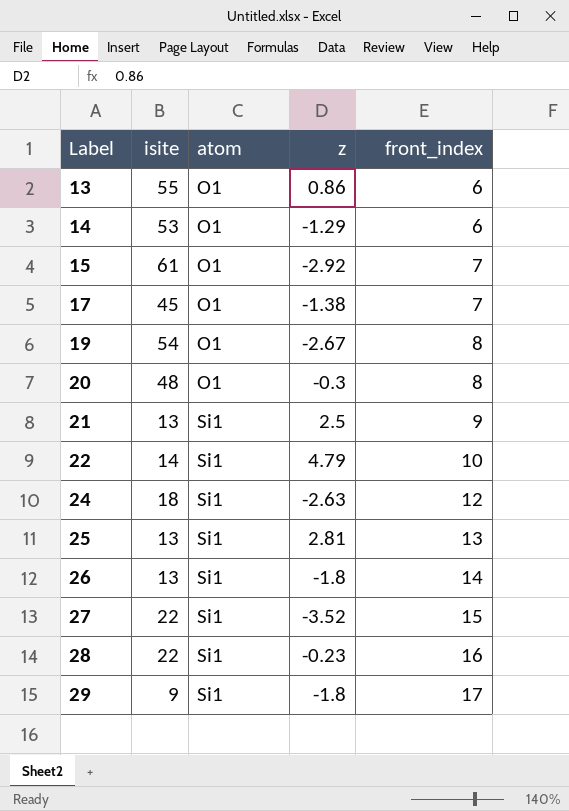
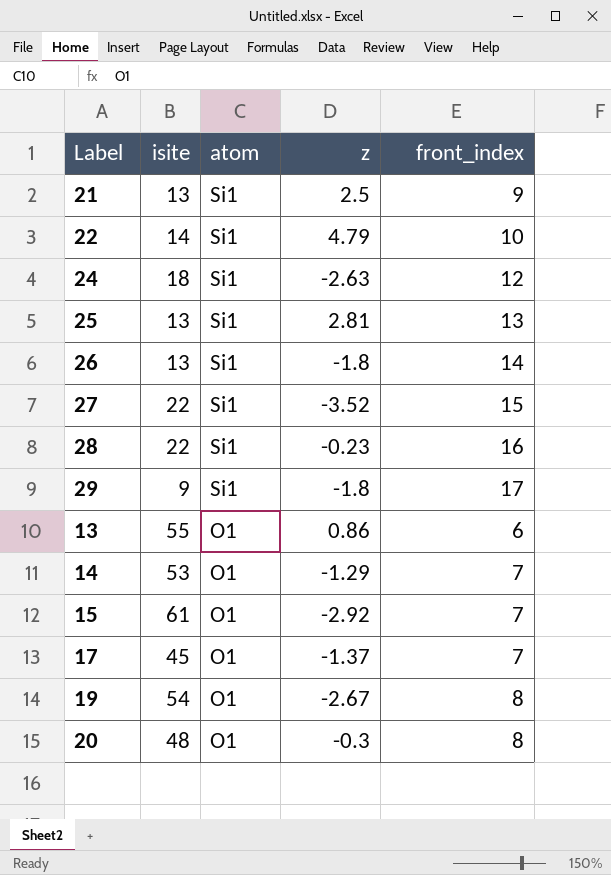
row order: Label ascending -> atom descending
14 | front_index: 6 -> 7
17 | z: -1.38 -> -1.37

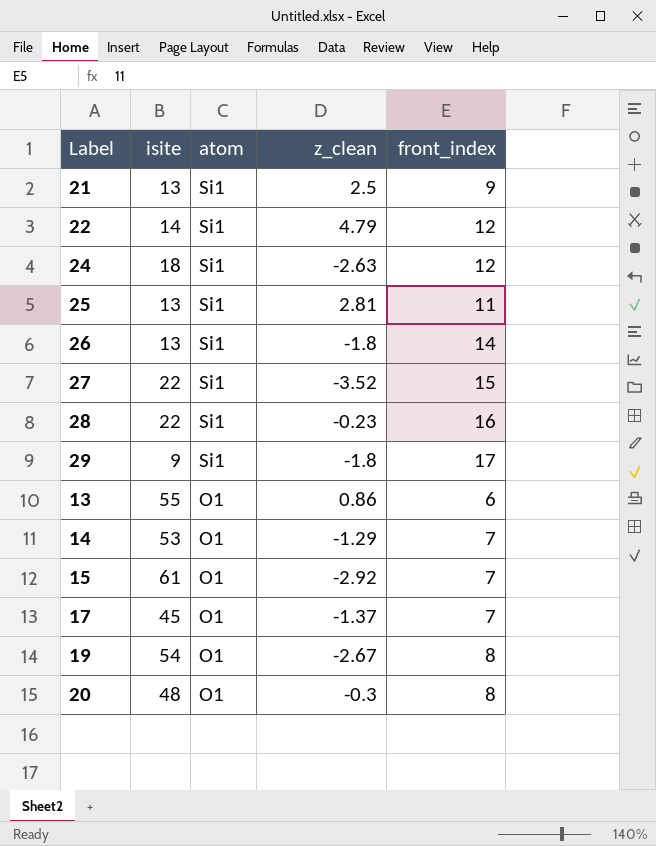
column name: z -> z_clean
22 | front_index: 10 -> 12
25 | front_index: 13 -> 11

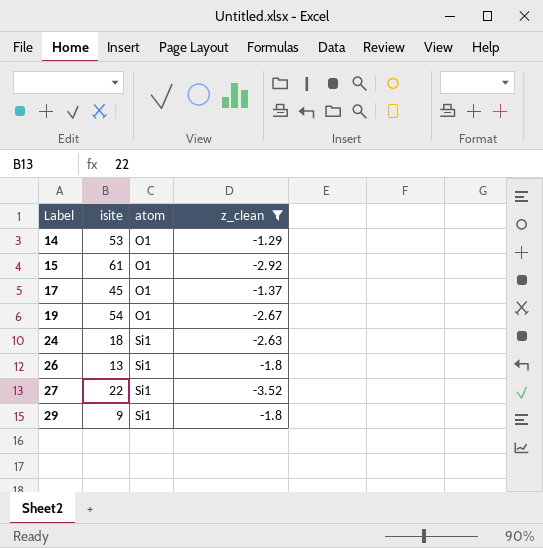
filter: none -> z_clean <= -1.29
row order: atom descending -> Label ascending
column front_index | position: 5 -> none

